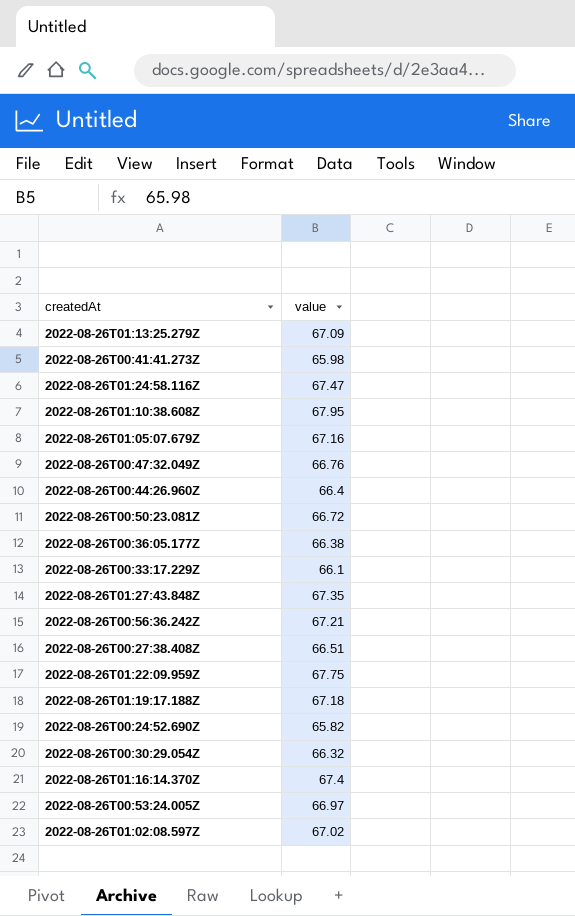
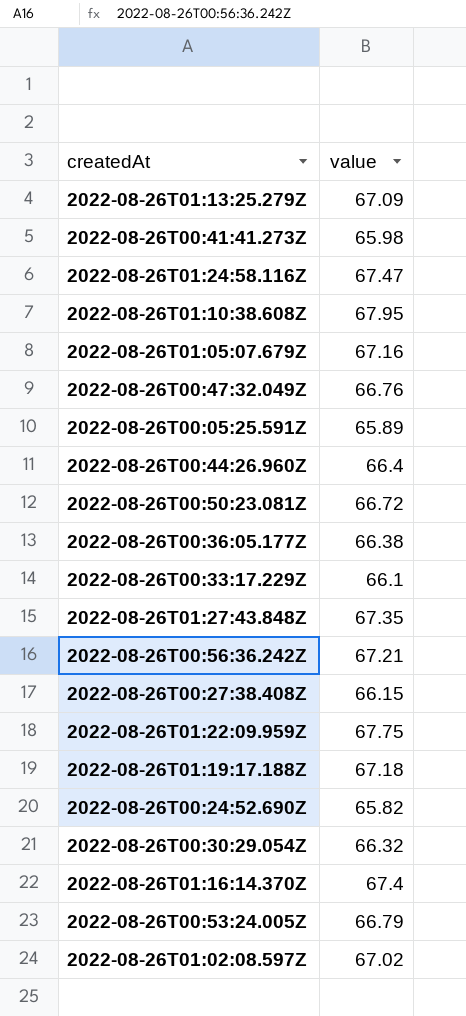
row 2022-08-26T00:05:25.591Z: none -> 65.89
2022-08-26T00:27:38.408Z | value: 66.51 -> 66.15
2022-08-26T00:53:24.005Z | value: 66.97 -> 66.79

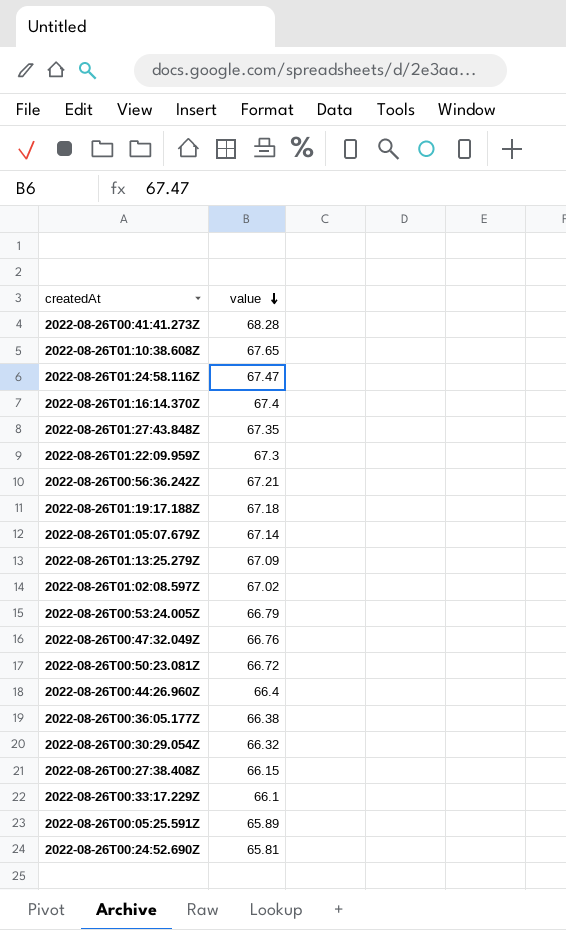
row order: none -> value descending
2022-08-26T00:41:41.273Z | value: 65.98 -> 68.28
2022-08-26T01:10:38.608Z | value: 67.95 -> 67.65
2022-08-26T01:22:09.959Z | value: 67.75 -> 67.3
2022-08-26T01:05:07.679Z | value: 67.16 -> 67.14
2022-08-26T00:24:52.690Z | value: 65.82 -> 65.81

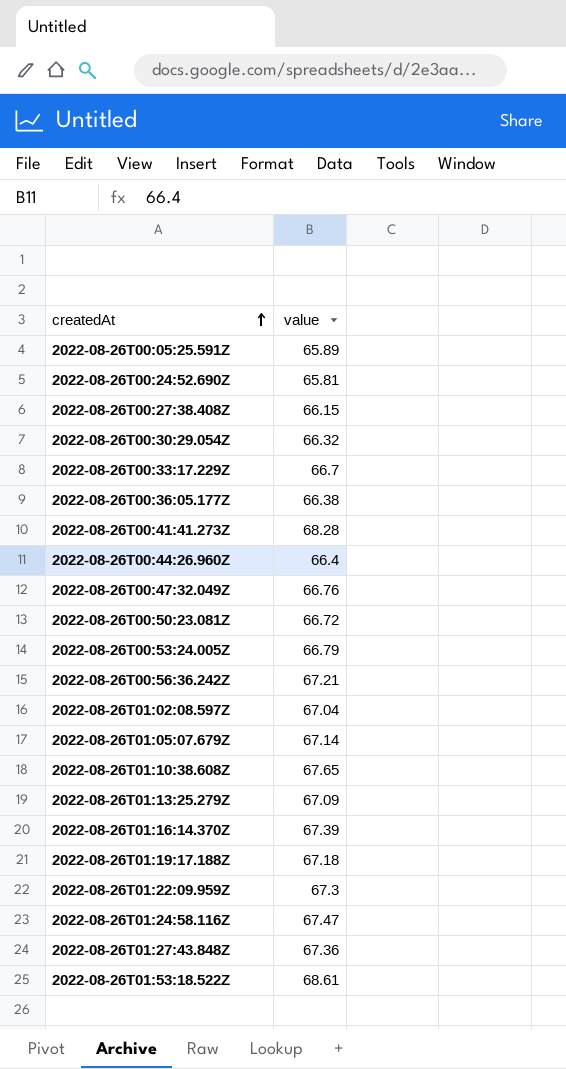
row order: value descending -> createdAt ascending
2022-08-26T00:33:17.229Z | value: 66.1 -> 66.7
2022-08-26T01:02:08.597Z | value: 67.02 -> 67.04
2022-08-26T01:16:14.370Z | value: 67.4 -> 67.39
2022-08-26T01:27:43.848Z | value: 67.35 -> 67.36
row 2022-08-26T01:53:18.522Z: none -> 68.61

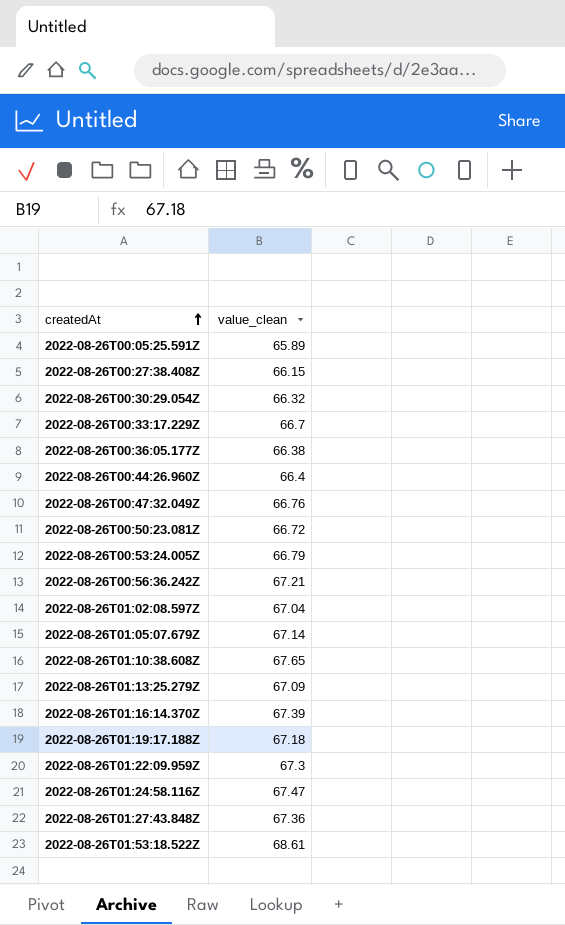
column name: value -> value_clean
row 2022-08-26T00:24:52.690Z: 65.81 -> none
row 2022-08-26T00:41:41.273Z: 68.28 -> none

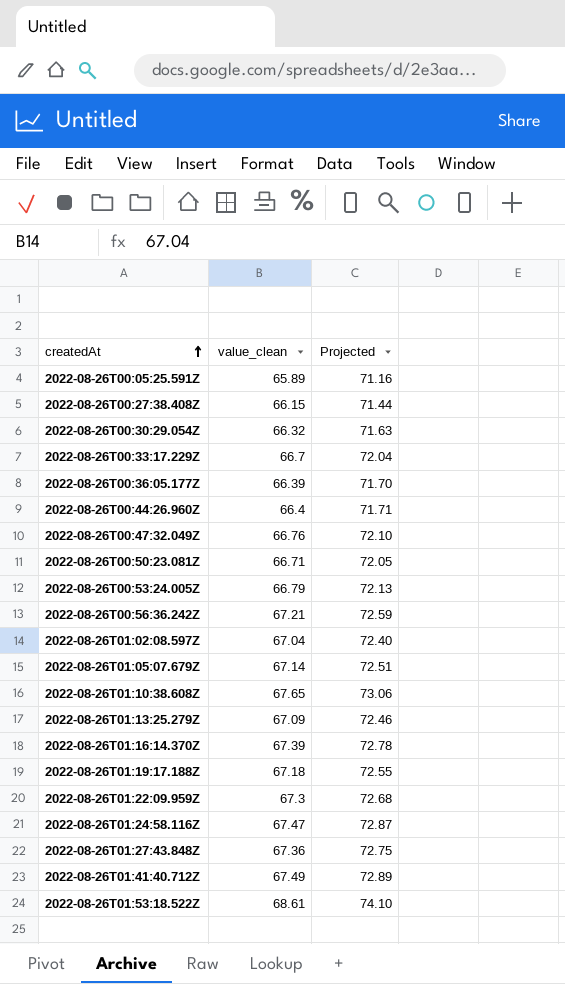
column Projected | formula: none -> [value_clean] * 1.08
2022-08-26T00:36:05.177Z | value_clean: 66.38 -> 66.39
2022-08-26T00:50:23.081Z | value_clean: 66.72 -> 66.71
row 2022-08-26T01:41:40.712Z: none -> 67.49 | 72.89

